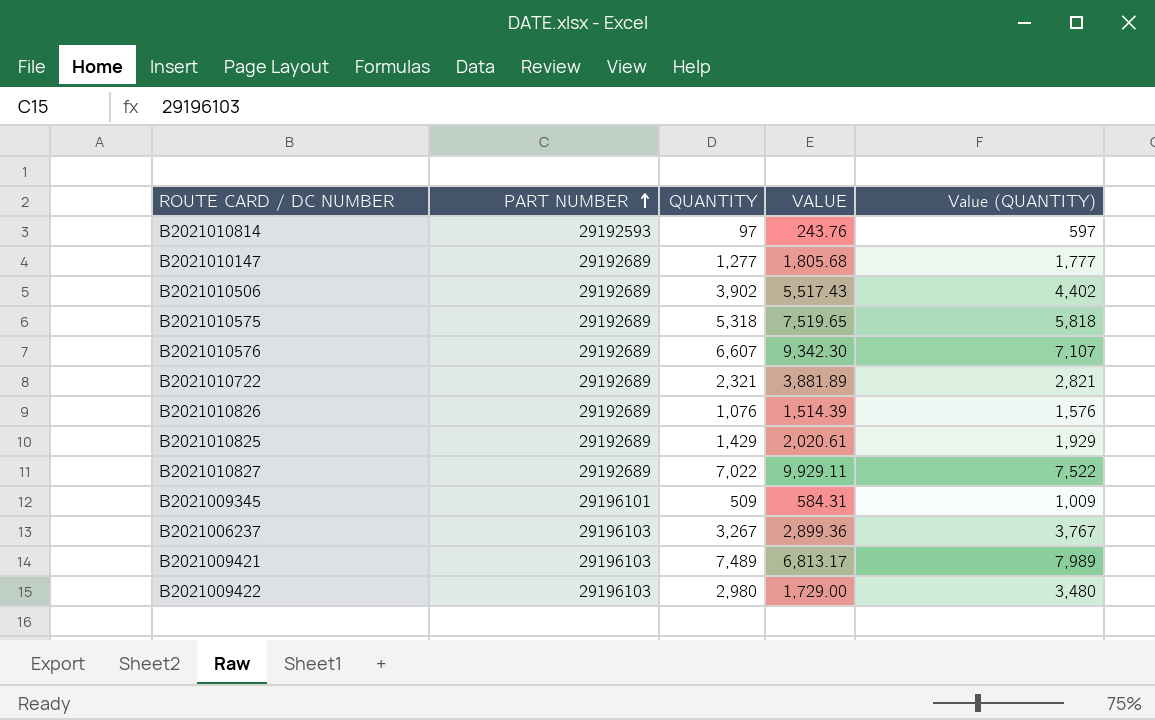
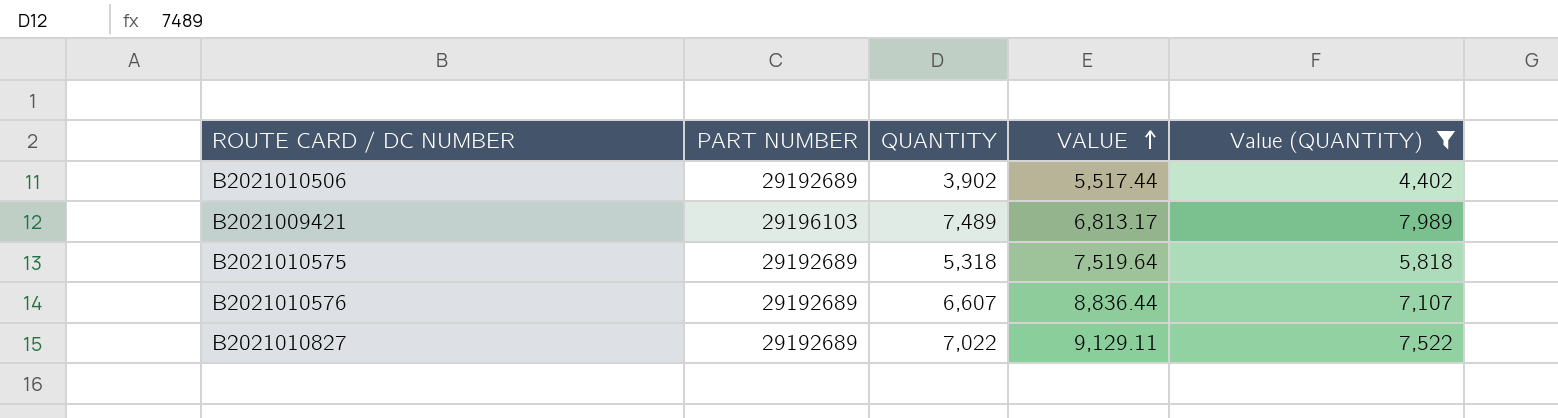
filter: none -> Value (QUANTITY) >= 4,402
row order: PART NUMBER ascending -> VALUE ascending
B2021010506 | VALUE: 5,517.43 -> 5,517.44
B2021010575 | VALUE: 7,519.65 -> 7,519.64
B2021010576 | VALUE: 9,342.30 -> 8,836.44
B2021010827 | VALUE: 9,929.11 -> 9,129.11

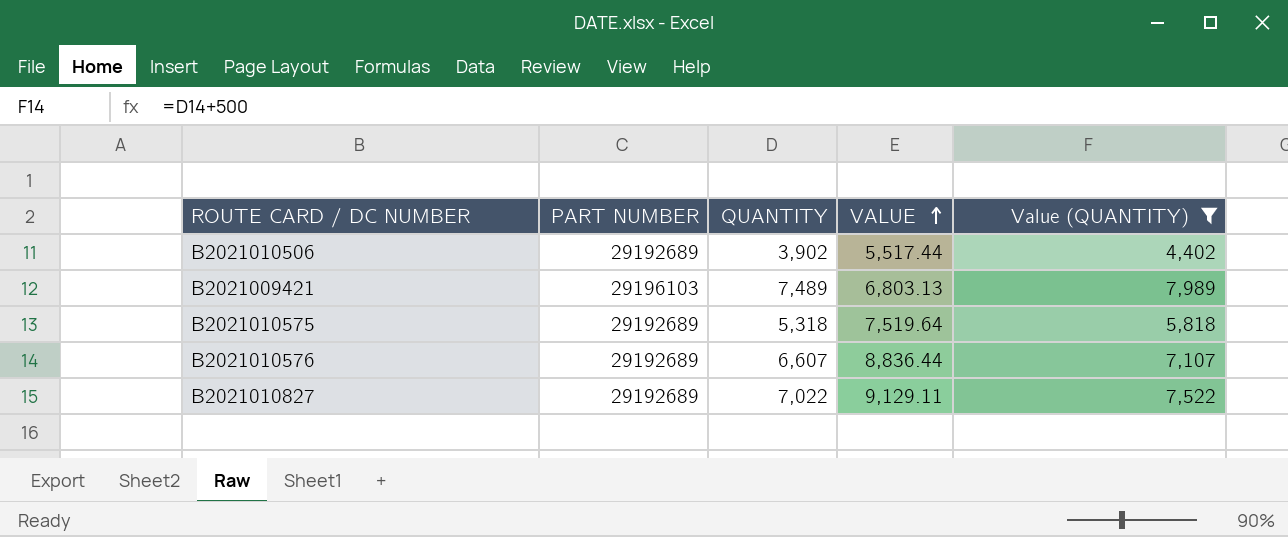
B2021009421 | VALUE: 6,813.17 -> 6,803.13

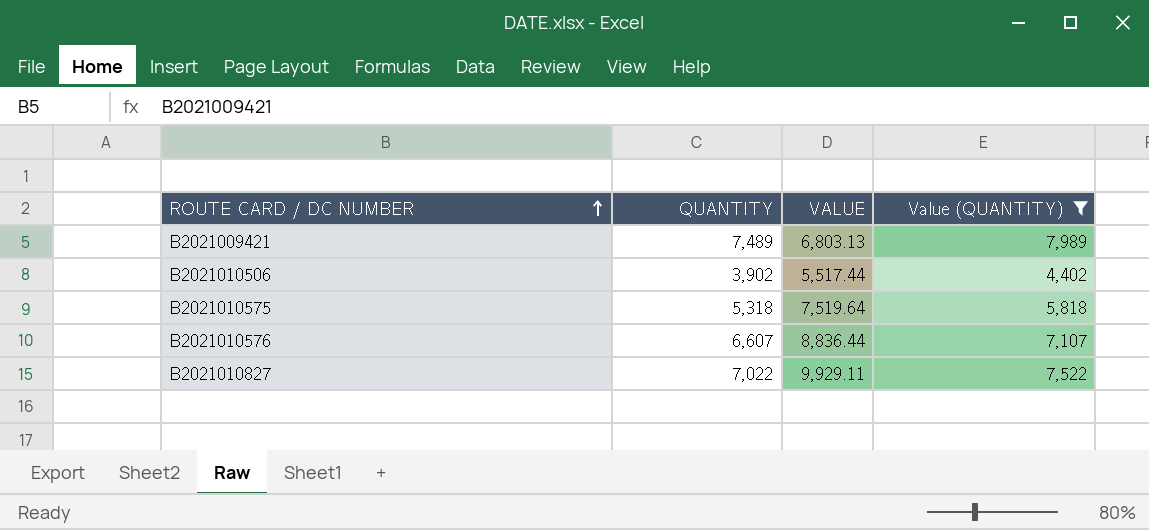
row order: VALUE ascending -> ROUTE CARD / DC NUMBER ascending
column PART NUMBER | position: 2 -> none
B2021010827 | VALUE: 9,129.11 -> 9,929.11

